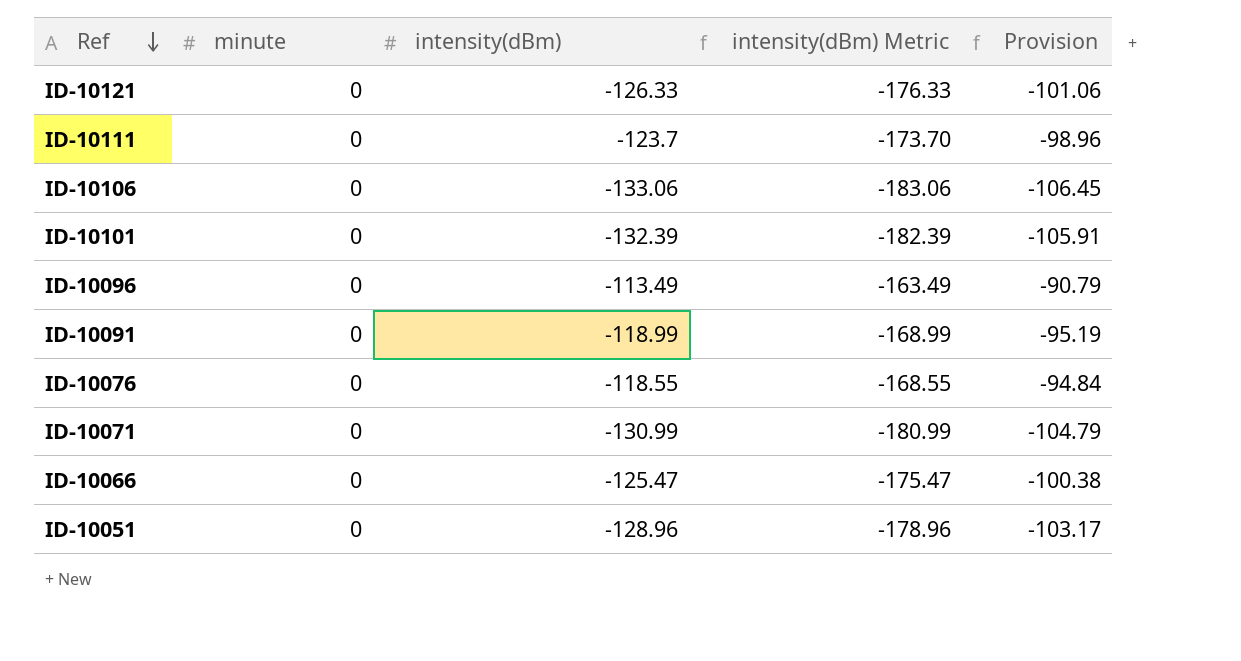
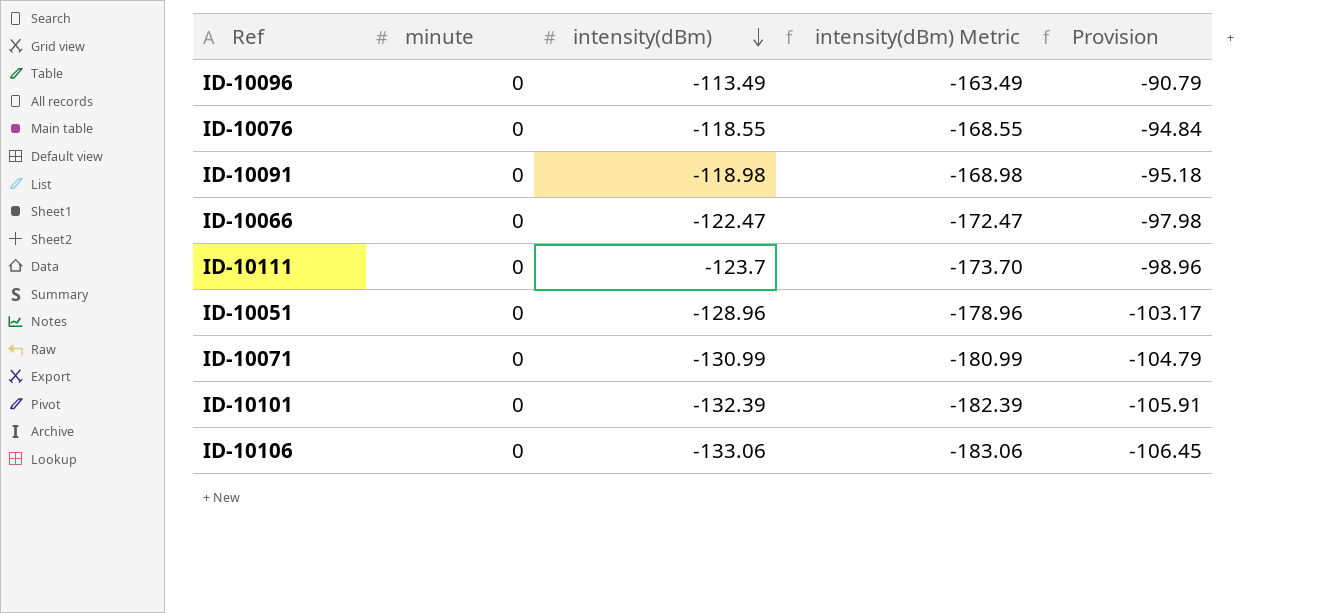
row order: Ref descending -> intensity(dBm) descending
row ID-10121: 0 | -126.33 | -176.33 | -101.06 -> none
ID-10091 | intensity(dBm): -118.99 -> -118.98
ID-10091 | intensity(dBm) Metric: -168.99 -> -168.98
ID-10091 | Provision: -95.19 -> -95.18
ID-10066 | intensity(dBm): -125.47 -> -122.47
ID-10066 | intensity(dBm) Metric: -175.47 -> -172.47
ID-10066 | Provision: -100.38 -> -97.98

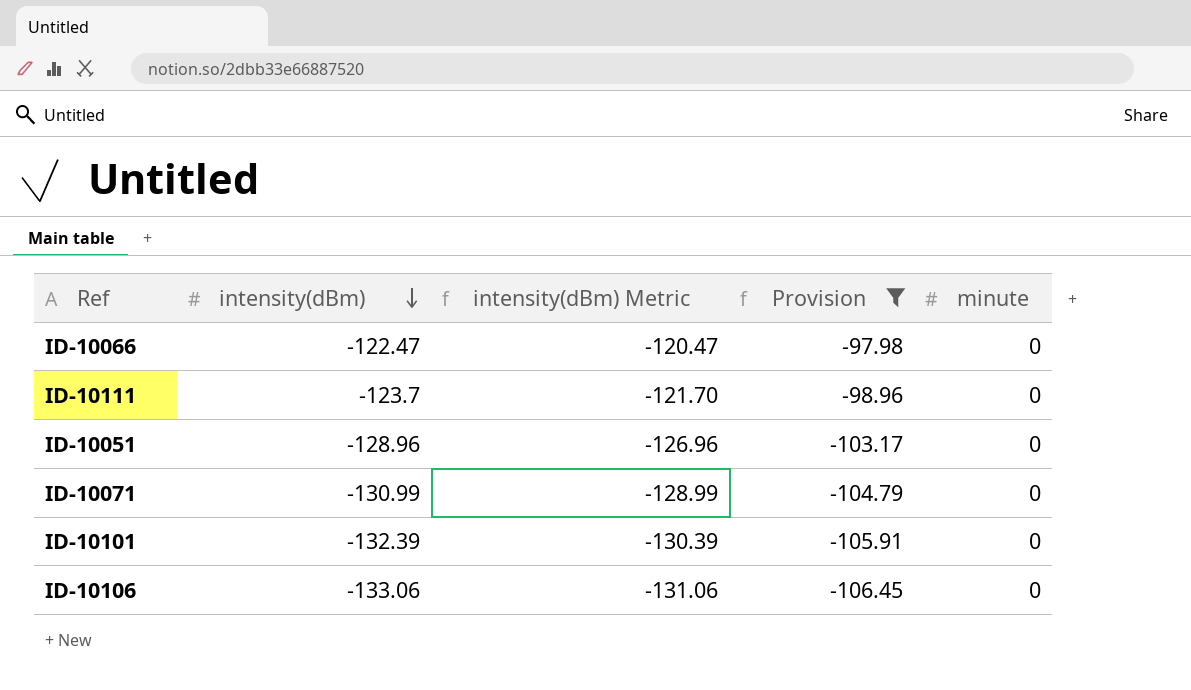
filter: none -> Provision <= -97.98
column intensity(dBm) Metric | formula: [intensity(dBm)] - 50 -> [intensity(dBm)] + 2
column minute | position: 2 -> 5

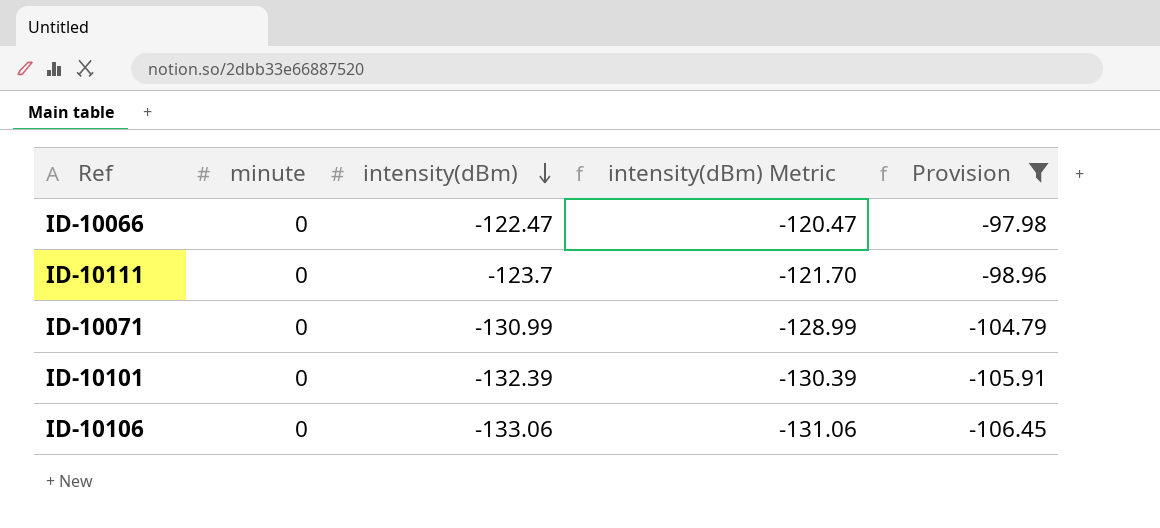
column minute | position: 5 -> 2
row ID-10051: -128.96 | -126.96 | -103.17 | 0 -> none

